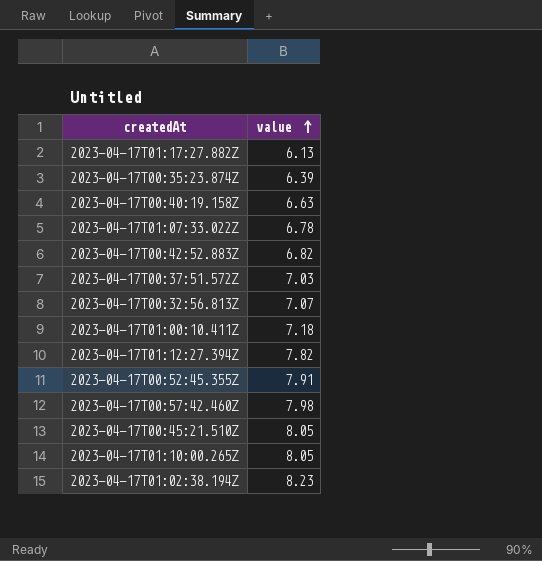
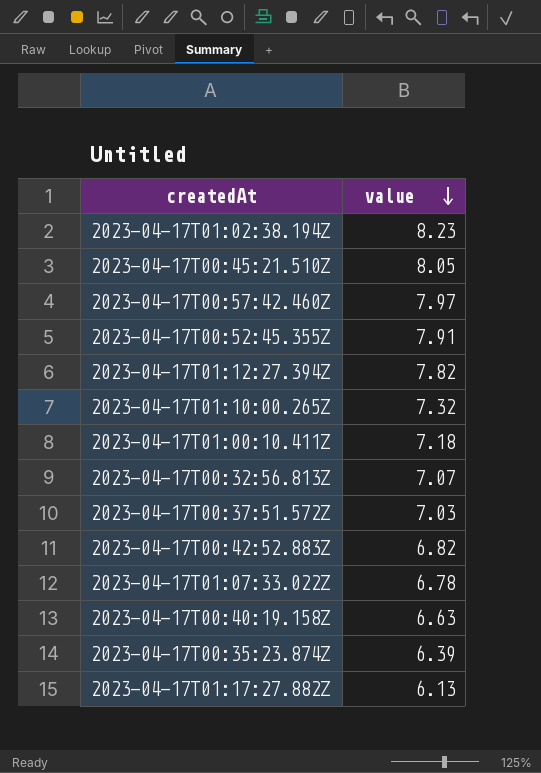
row order: value ascending -> value descending
2023-04-17T00:57:42.460Z | value: 7.98 -> 7.97
2023-04-17T01:10:00.265Z | value: 8.05 -> 7.32

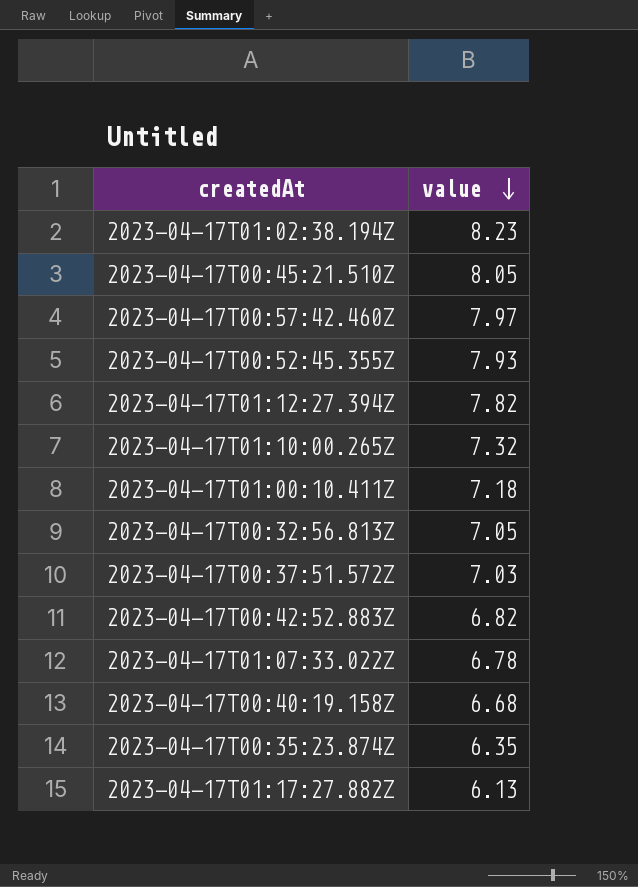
2023-04-17T00:52:45.355Z | value: 7.91 -> 7.93
2023-04-17T00:32:56.813Z | value: 7.07 -> 7.05
2023-04-17T00:40:19.158Z | value: 6.63 -> 6.68
2023-04-17T00:35:23.874Z | value: 6.39 -> 6.35

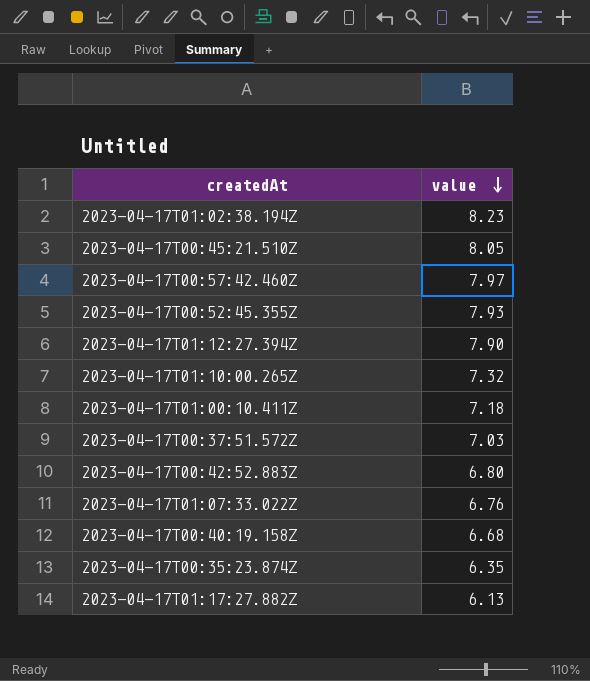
row 2023-04-17T00:32:56.813Z: 7.05 -> none
2023-04-17T01:12:27.394Z | value: 7.82 -> 7.90
2023-04-17T00:42:52.883Z | value: 6.82 -> 6.80
2023-04-17T01:07:33.022Z | value: 6.78 -> 6.76

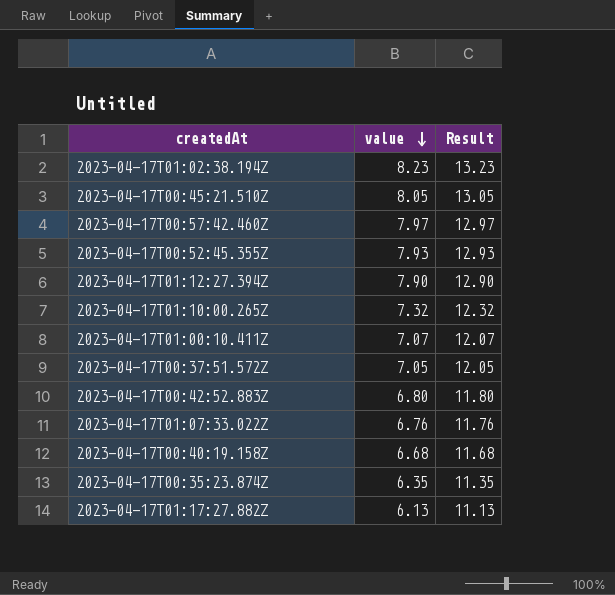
column Result | formula: none -> [value] + 5
2023-04-17T01:00:10.411Z | value: 7.18 -> 7.07
2023-04-17T00:37:51.572Z | value: 7.03 -> 7.05

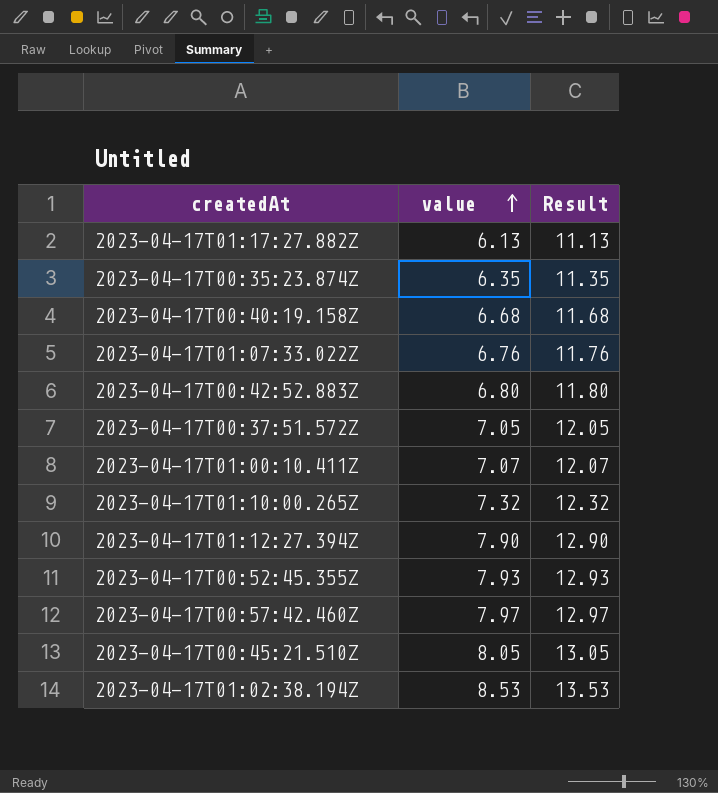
row order: value descending -> value ascending
2023-04-17T01:02:38.194Z | value: 8.23 -> 8.53
2023-04-17T01:02:38.194Z | Result: 13.23 -> 13.53

